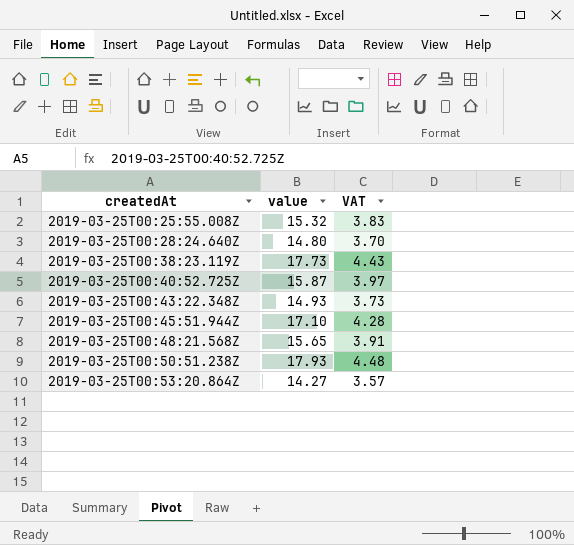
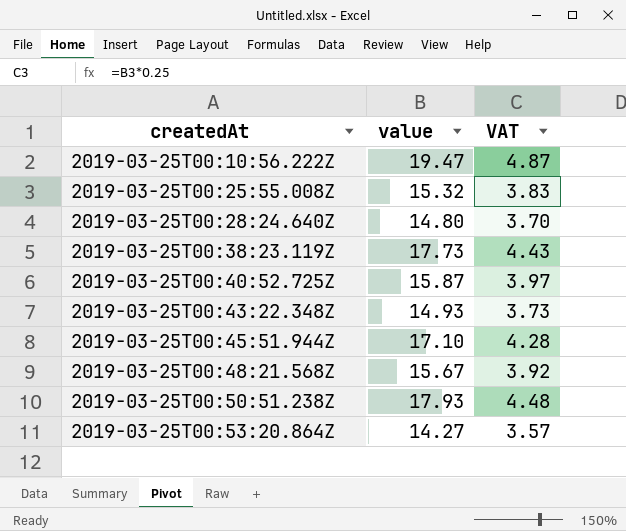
row 2019-03-25T00:10:56.222Z: none -> 19.47 | 4.87
2019-03-25T00:48:21.568Z | value: 15.65 -> 15.67
2019-03-25T00:48:21.568Z | VAT: 3.91 -> 3.92

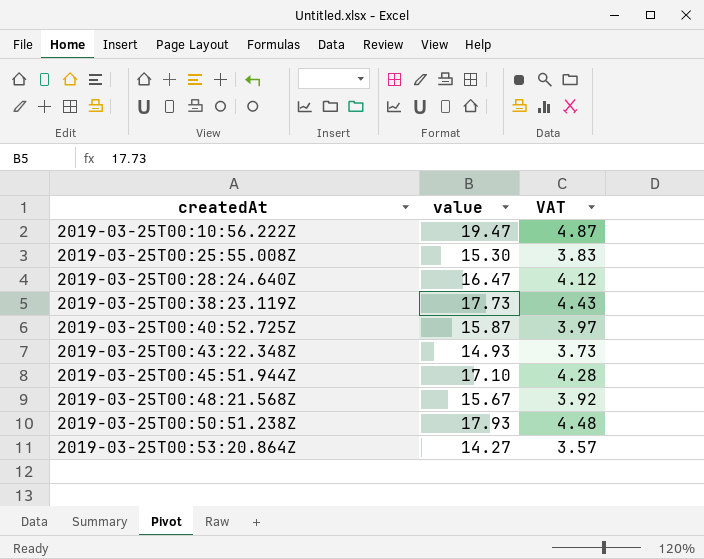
2019-03-25T00:25:55.008Z | value: 15.32 -> 15.30
2019-03-25T00:28:24.640Z | value: 14.80 -> 16.47
2019-03-25T00:28:24.640Z | VAT: 3.70 -> 4.12

